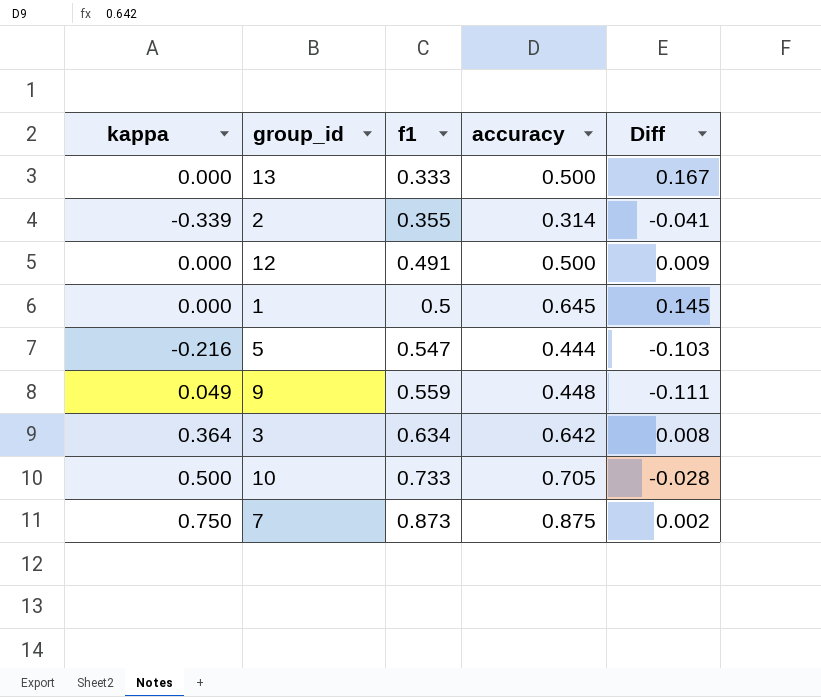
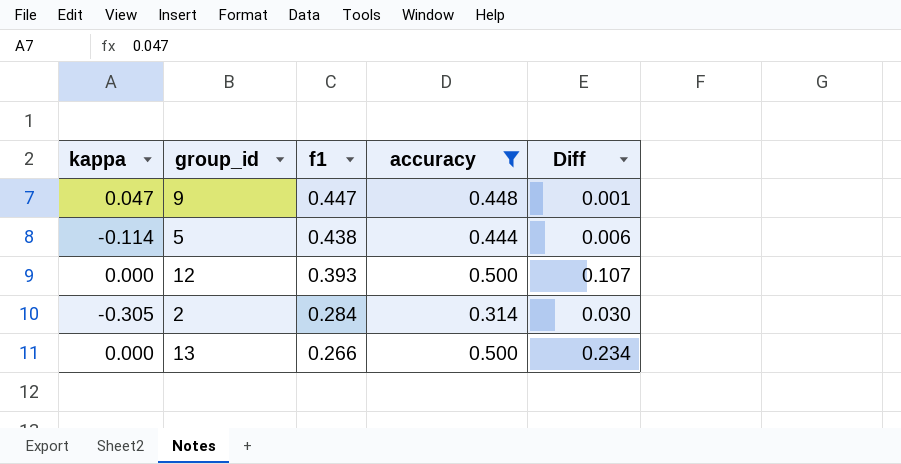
filter: none -> accuracy <= 0.500
row order: f1 ascending -> f1 descending
9 | kappa: 0.049 -> 0.047
9 | f1: 0.559 -> 0.447
9 | Diff: -0.111 -> 0.001
5 | kappa: -0.216 -> -0.114
5 | f1: 0.547 -> 0.438
5 | Diff: -0.103 -> 0.006
12 | f1: 0.491 -> 0.393
12 | Diff: 0.009 -> 0.107
2 | kappa: -0.339 -> -0.305
2 | f1: 0.355 -> 0.284
2 | Diff: -0.041 -> 0.030
13 | f1: 0.333 -> 0.266
13 | Diff: 0.167 -> 0.234

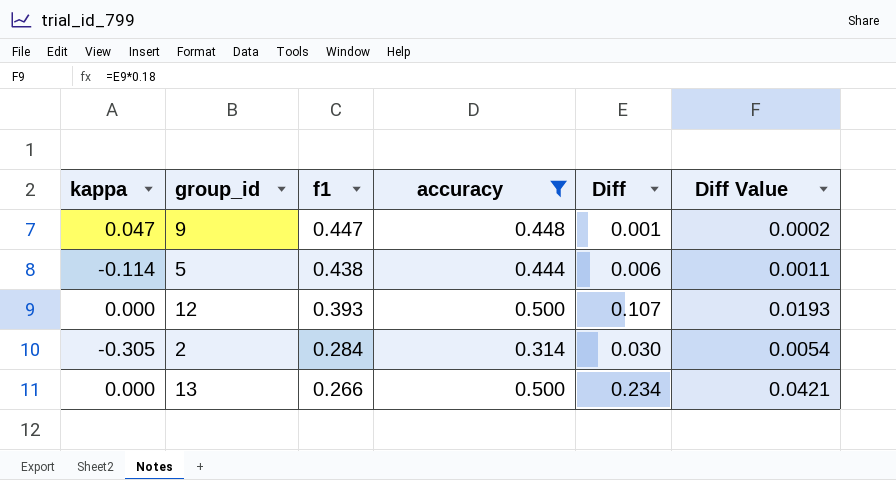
column Diff Value | formula: none -> [Diff] * 0.18

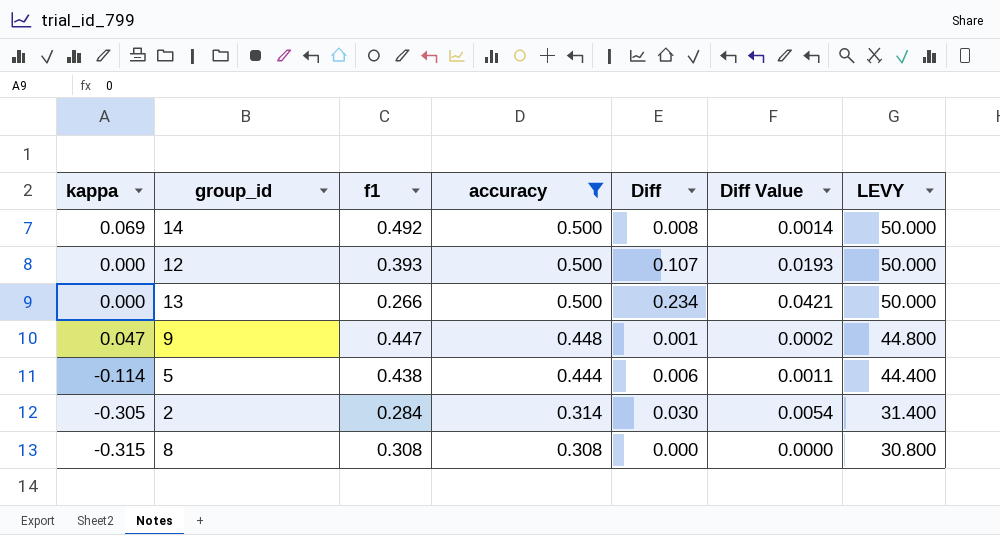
row order: f1 descending -> accuracy descending
column LEVY | formula: none -> [accuracy] * 100
row 14: none -> 0.069 | 0.492 | 0.500 | 0.008 | 0.0014 | 50.000
row 8: none -> -0.315 | 0.308 | 0.308 | 0.000 | 0.0000 | 30.800

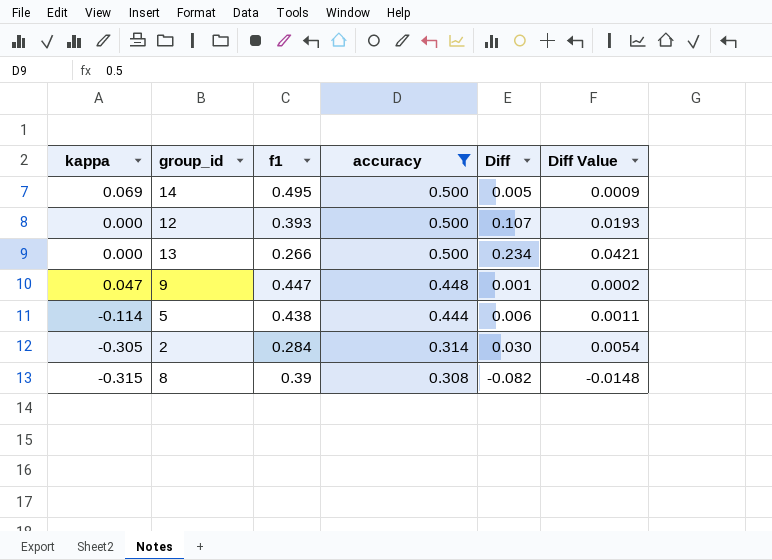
column LEVY | formula: [accuracy] * 100 -> none
14 | f1: 0.492 -> 0.495
14 | Diff: 0.008 -> 0.005
14 | Diff Value: 0.0014 -> 0.0009
8 | f1: 0.308 -> 0.39
8 | Diff: 0.000 -> -0.082
8 | Diff Value: 0.0000 -> -0.0148

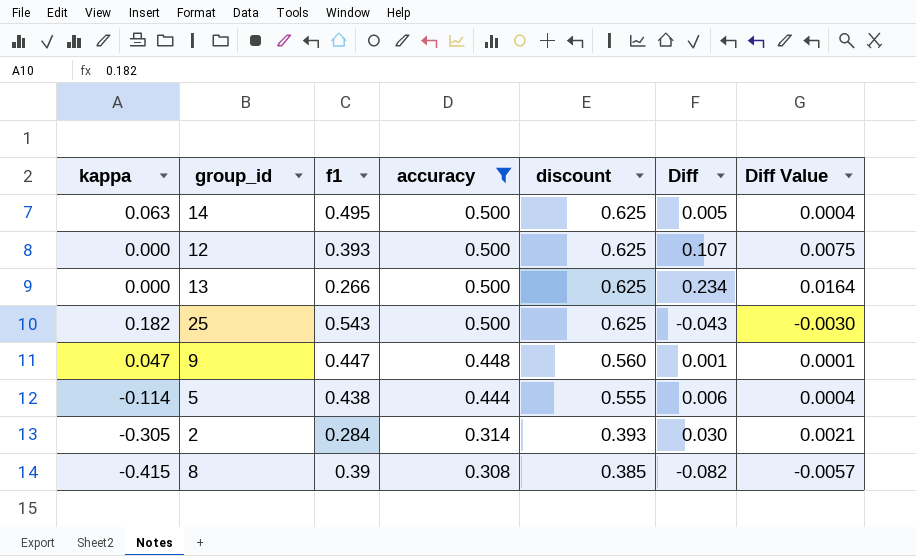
column discount | formula: none -> [accuracy] * 1.25
column Diff Value | formula: [Diff] * 0.18 -> [Diff] * 0.07
14 | kappa: 0.069 -> 0.063
row 25: none -> 0.182 | 0.543 | 0.500 | 0.625 | -0.043 | -0.0030
8 | kappa: -0.315 -> -0.415

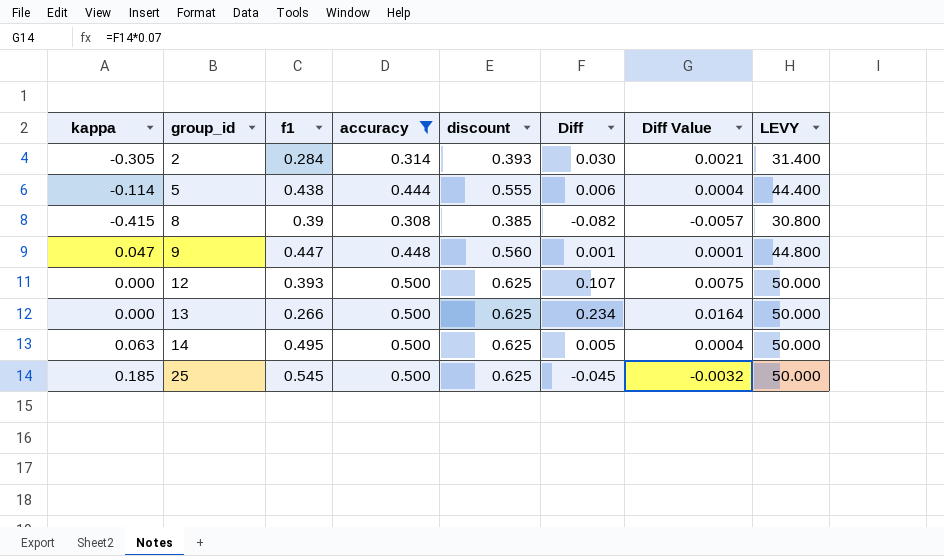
row order: accuracy descending -> group_id ascending
column LEVY | formula: none -> [accuracy] * 100
25 | kappa: 0.182 -> 0.185
25 | f1: 0.543 -> 0.545
25 | Diff: -0.043 -> -0.045
25 | Diff Value: -0.0030 -> -0.0032

